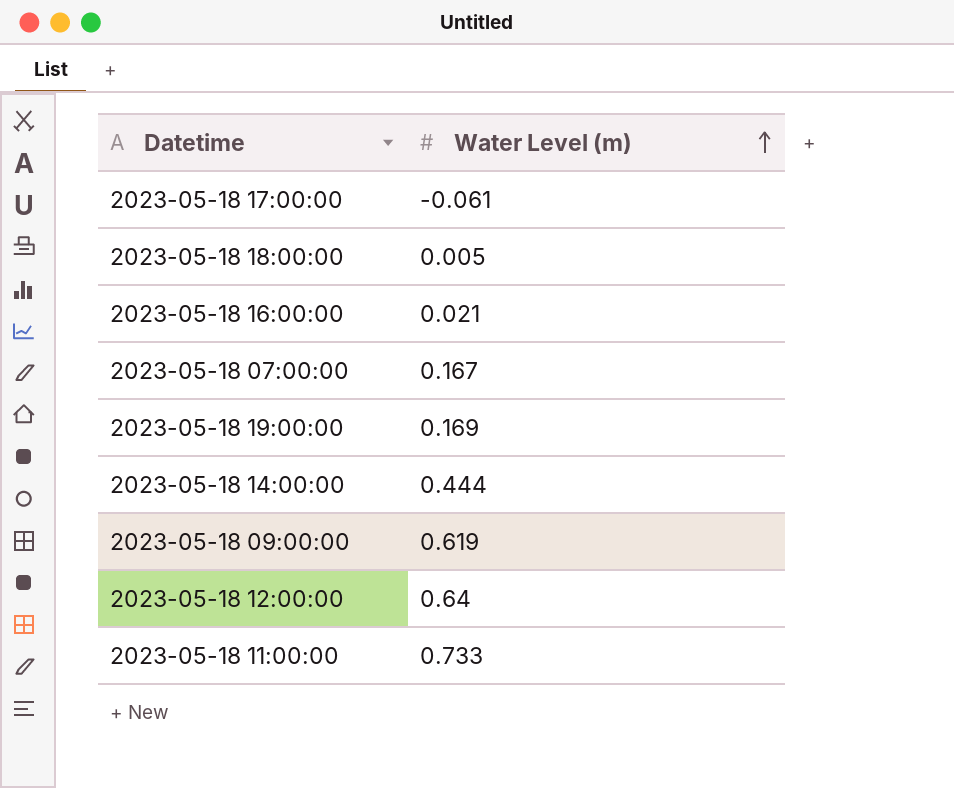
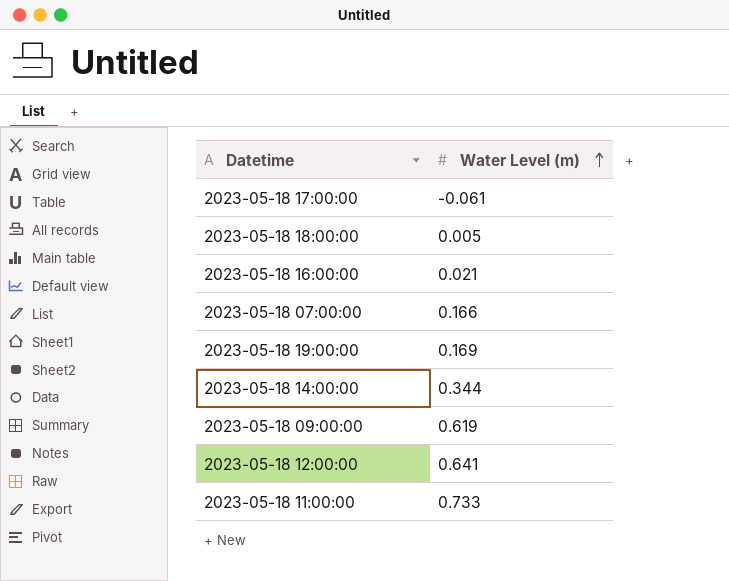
2023-05-18 07:00:00 | Water Level (m): 0.167 -> 0.166
2023-05-18 14:00:00 | Water Level (m): 0.444 -> 0.344
2023-05-18 12:00:00 | Water Level (m): 0.64 -> 0.641

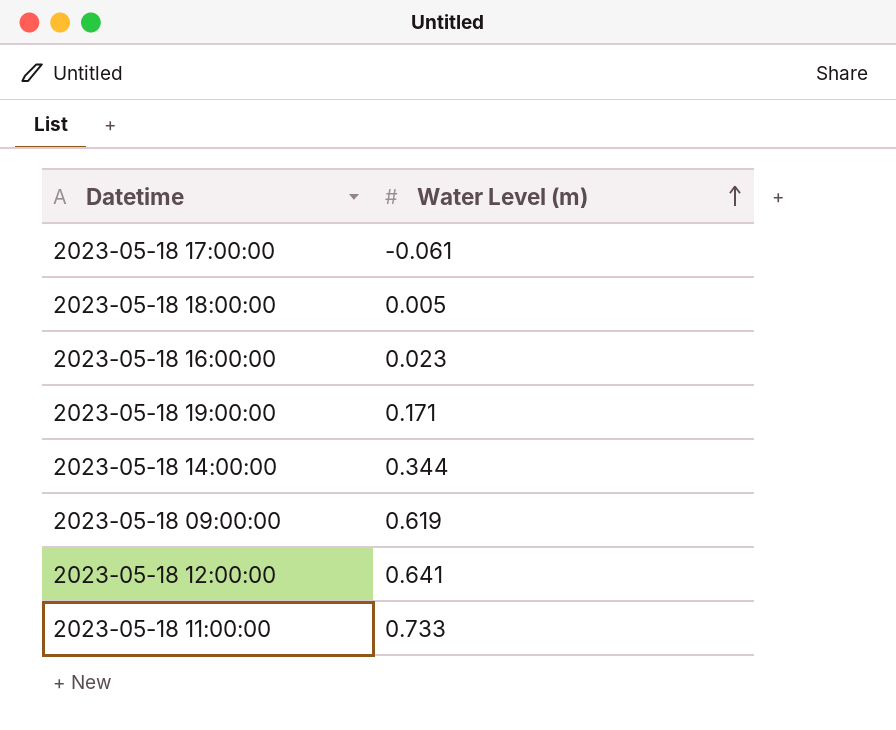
row 2023-05-18 07:00:00: 0.166 -> none
2023-05-18 16:00:00 | Water Level (m): 0.021 -> 0.023
2023-05-18 19:00:00 | Water Level (m): 0.169 -> 0.171

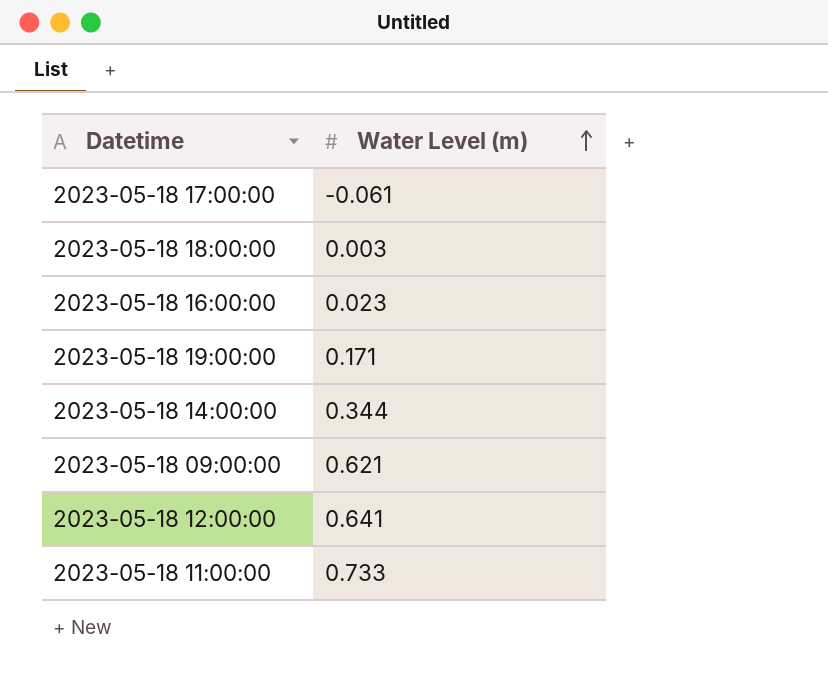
2023-05-18 18:00:00 | Water Level (m): 0.005 -> 0.003
2023-05-18 09:00:00 | Water Level (m): 0.619 -> 0.621

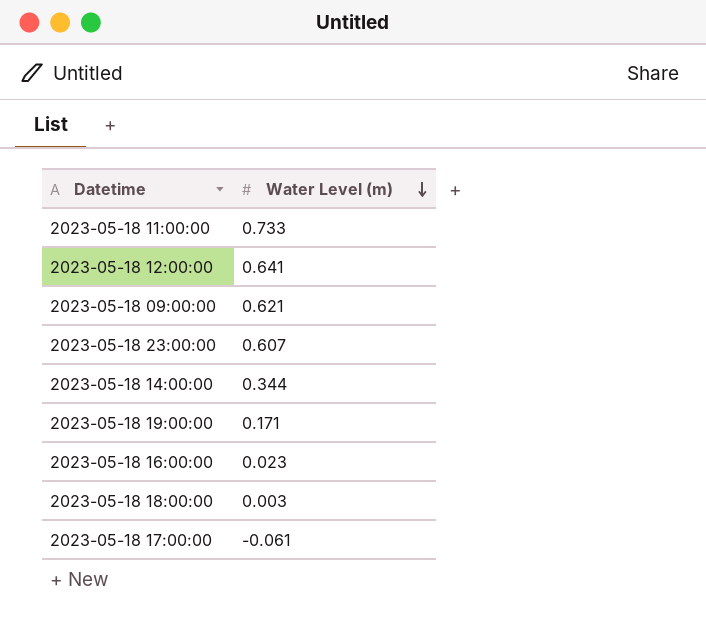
row order: Water Level (m) ascending -> Water Level (m) descending
row 2023-05-18 23:00:00: none -> 0.607

